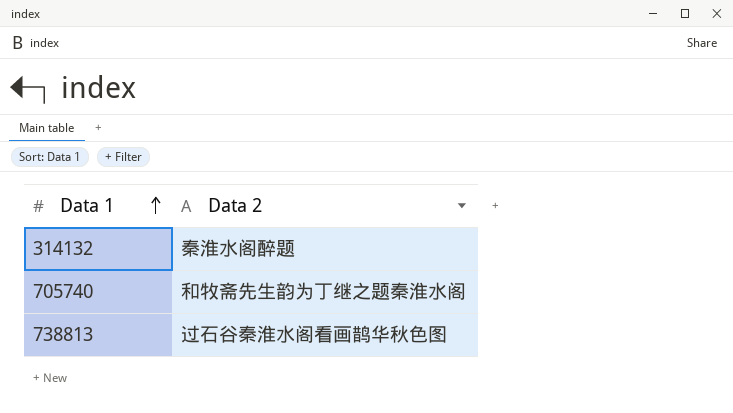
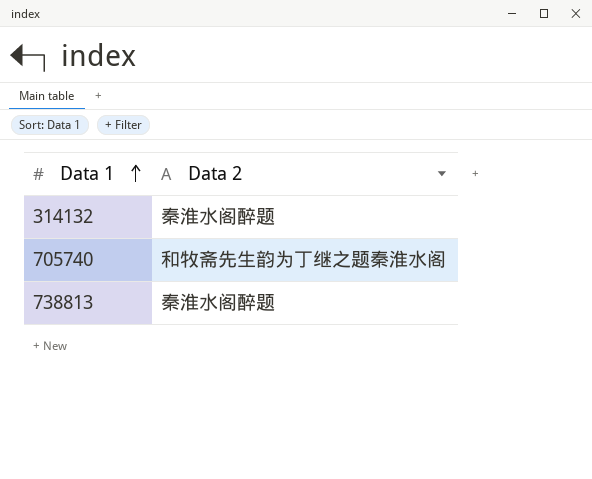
738813 | Data 2: 过石谷秦淮水阁看画鹊华秋色图 -> 秦淮水阁醉题

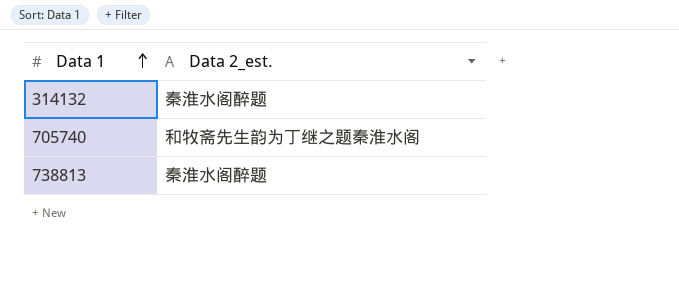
column name: Data 2 -> Data 2_est.

